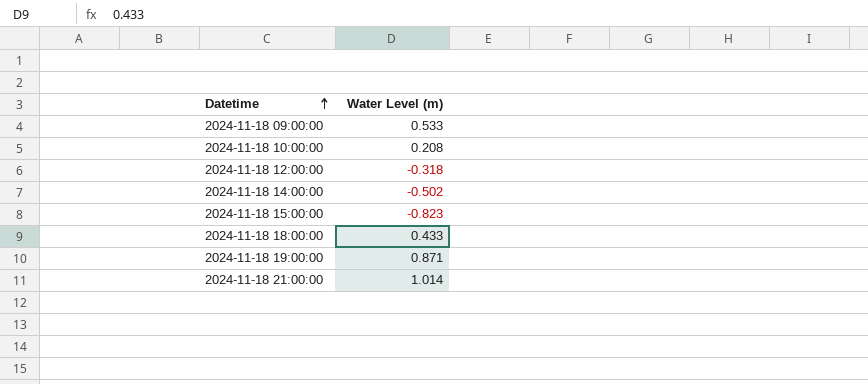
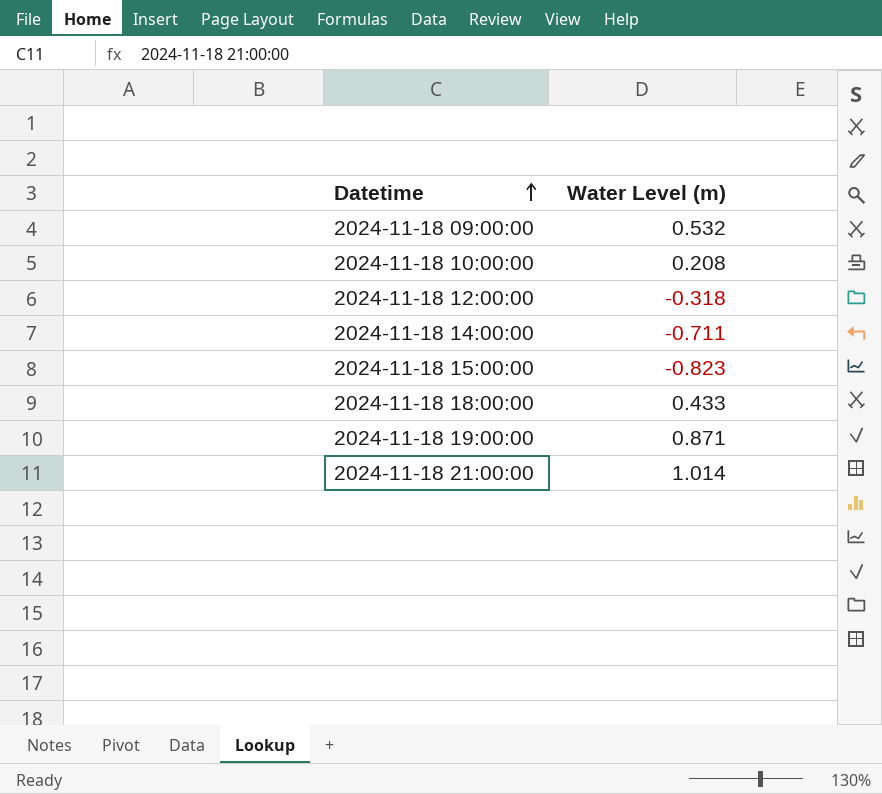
2024-11-18 09:00:00 | Water Level (m): 0.533 -> 0.532
2024-11-18 14:00:00 | Water Level (m): -0.502 -> -0.711

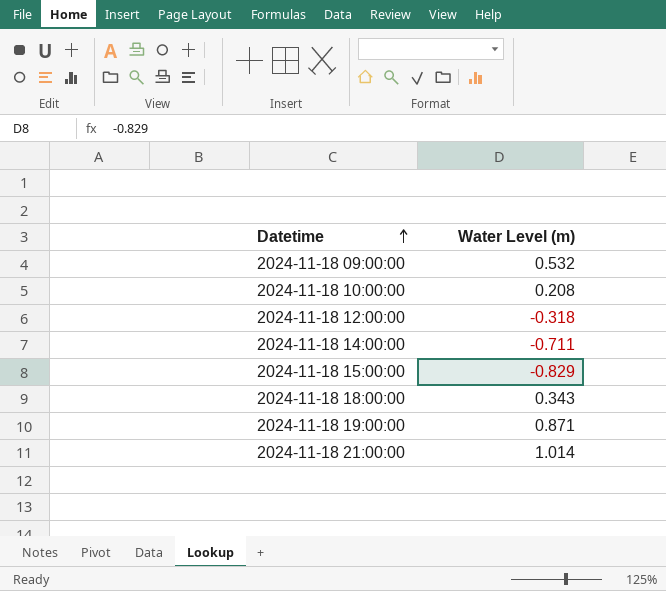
2024-11-18 15:00:00 | Water Level (m): -0.823 -> -0.829
2024-11-18 18:00:00 | Water Level (m): 0.433 -> 0.343

